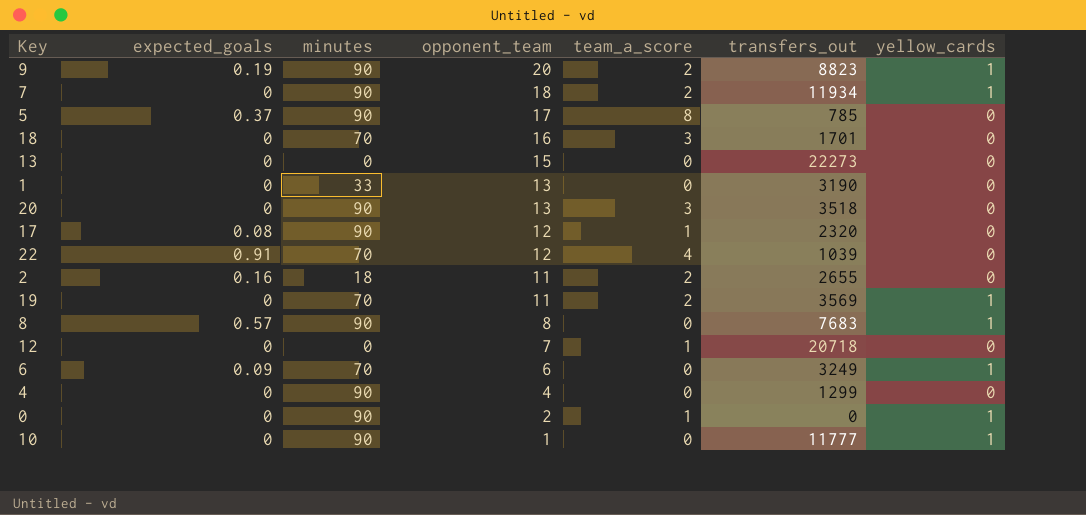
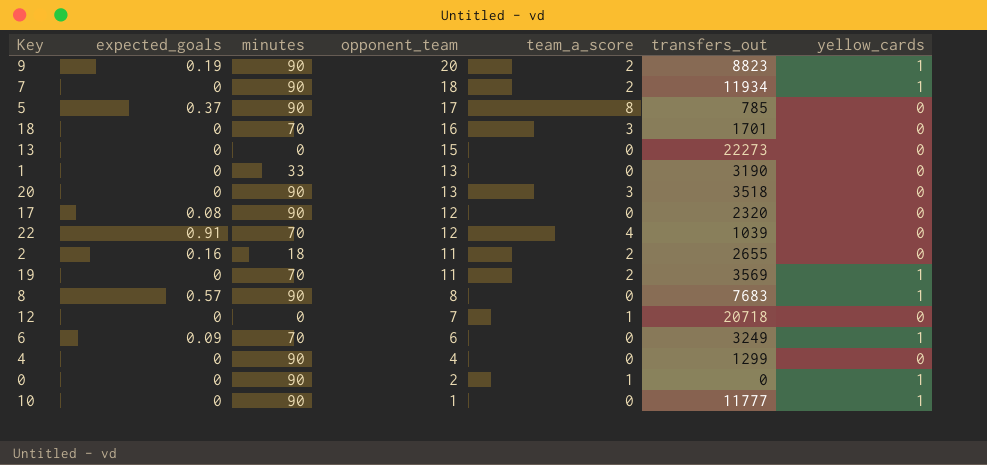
17 | team_a_score: 1 -> 0

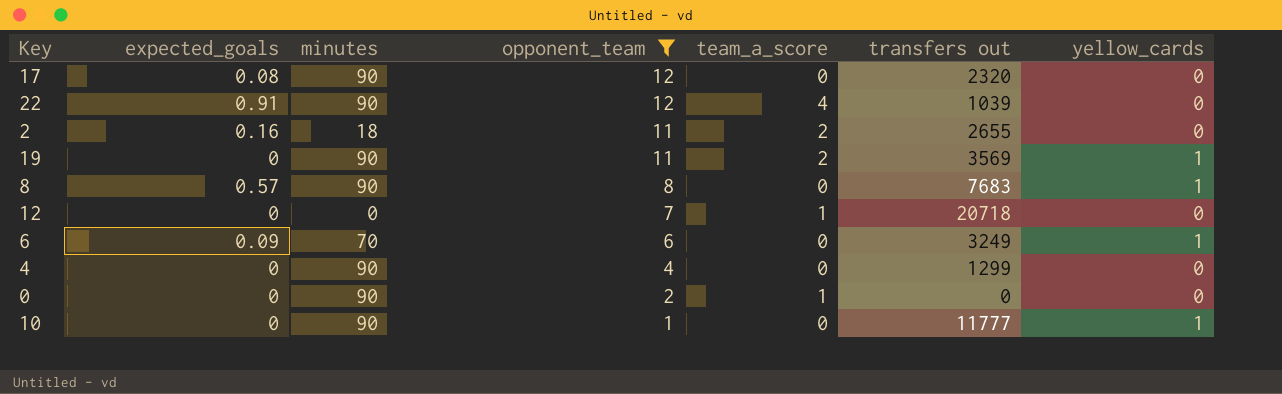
filter: none -> opponent_team <= 12
column name: transfers_out -> transfers out
22 | minutes: 70 -> 90
19 | minutes: 70 -> 90
0 | yellow_cards: 1 -> 0

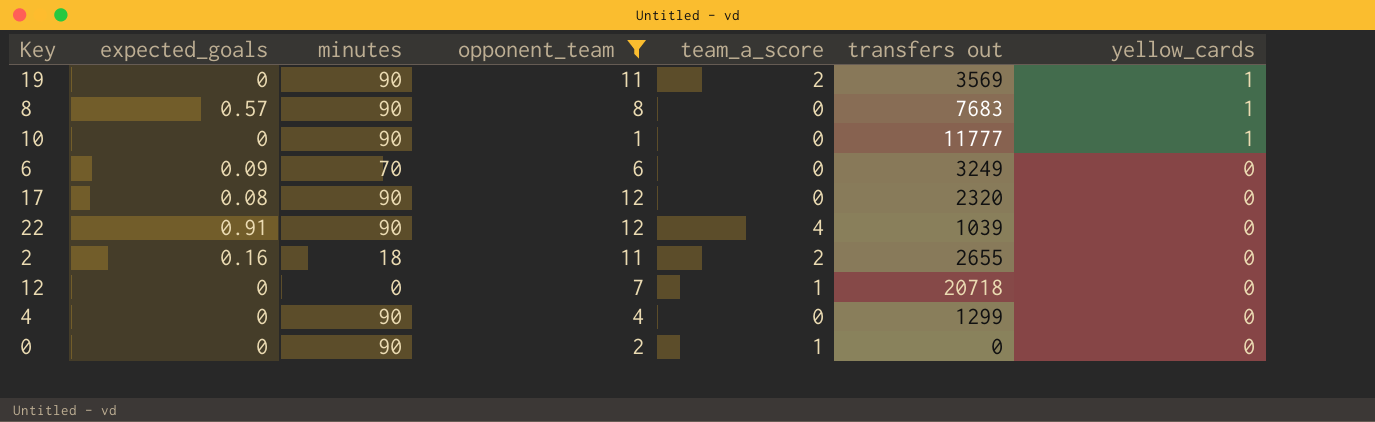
row order: opponent_team descending -> yellow_cards descending
6 | yellow_cards: 1 -> 0

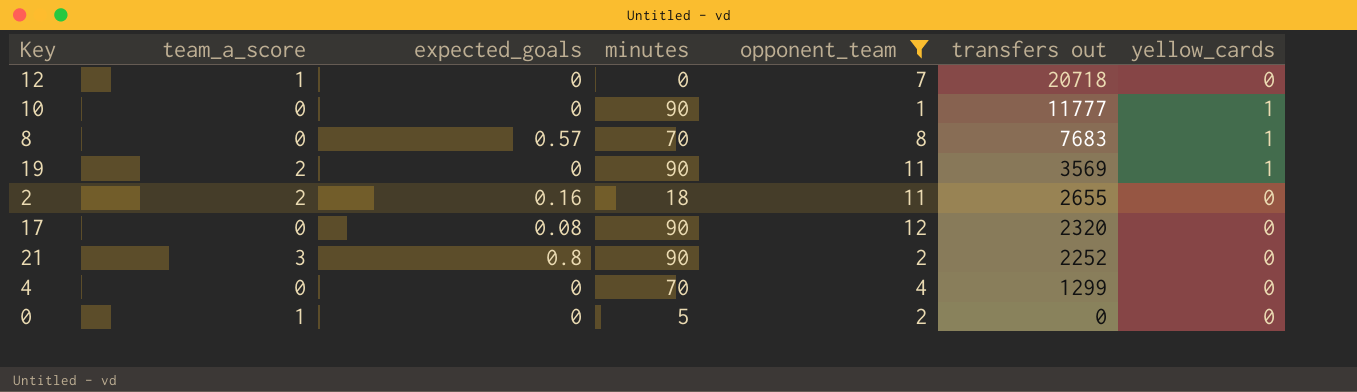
row order: yellow_cards descending -> transfers out descending
column team_a_score | position: 5 -> 2
row 6: 0.09 | 70 | 6 | 0 | 3249 | 0 -> none
row 22: 0.91 | 90 | 12 | 4 | 1039 | 0 -> none
8 | minutes: 90 -> 70
row 21: none -> 3 | 0.8 | 90 | 2 | 2252 | 0
4 | minutes: 90 -> 70
0 | minutes: 90 -> 5

